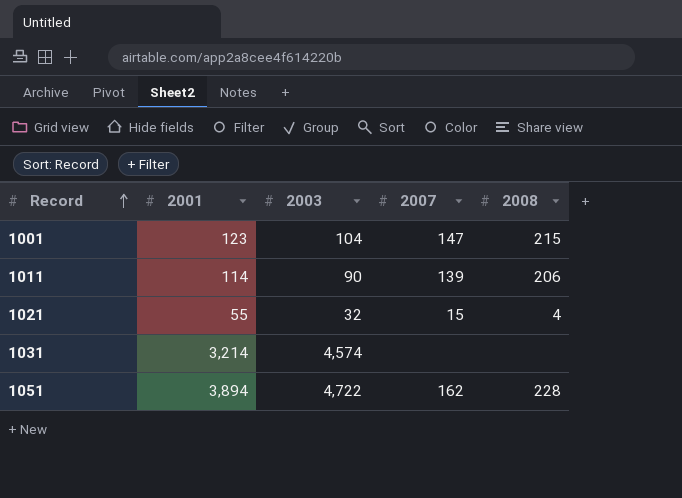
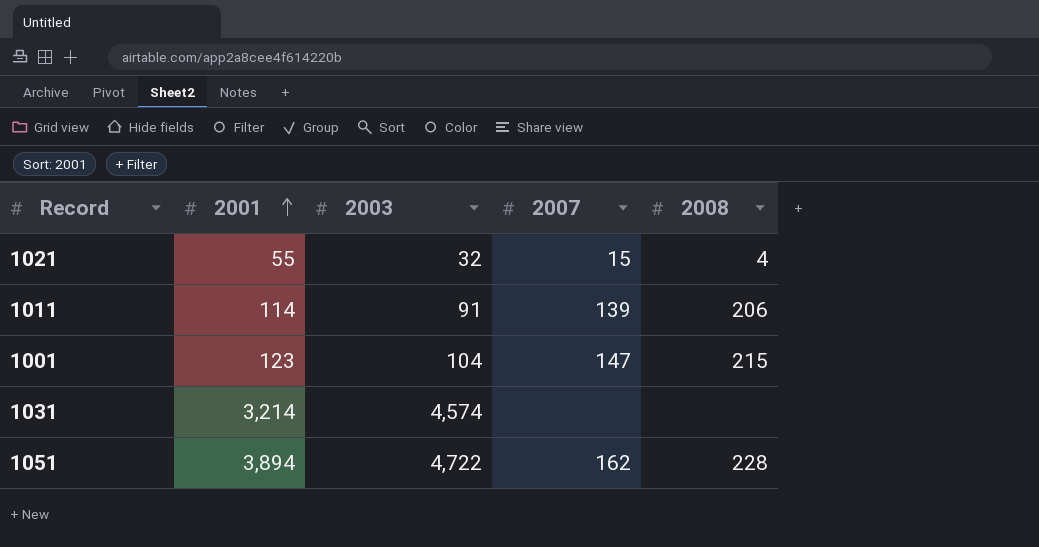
row order: Record ascending -> 2001 ascending
1011 | 2003: 90 -> 91

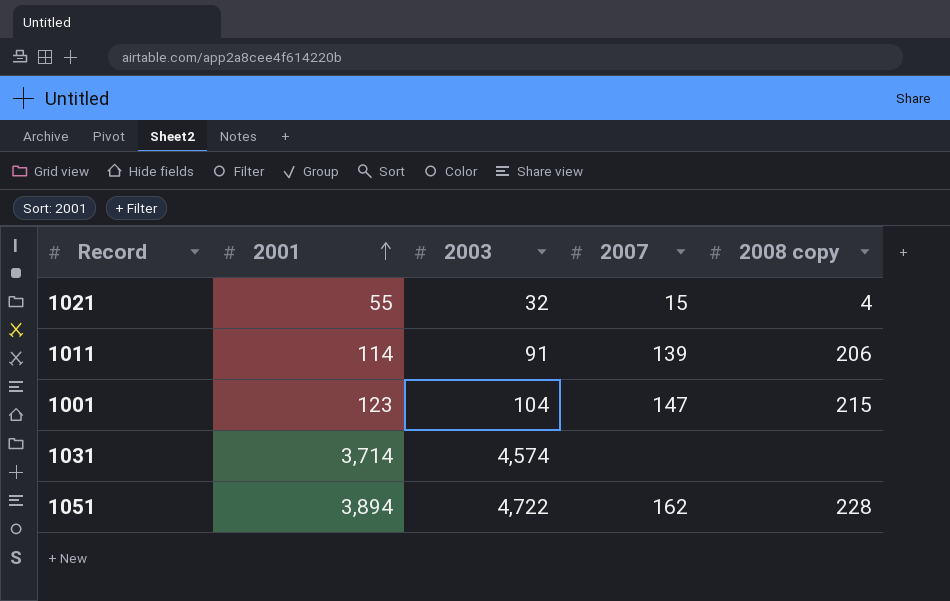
column name: 2008 -> 2008 copy
1031 | 2001: 3,214 -> 3,714

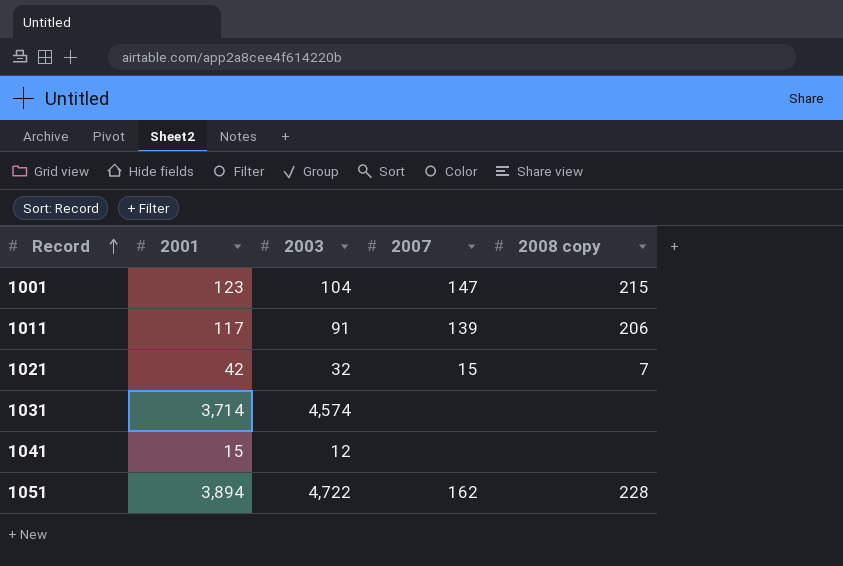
row order: 2001 ascending -> Record ascending
1011 | 2001: 114 -> 117
1021 | 2001: 55 -> 42
1021 | 2008 copy: 4 -> 7
row 1041: none -> 15 | 12 | none | none

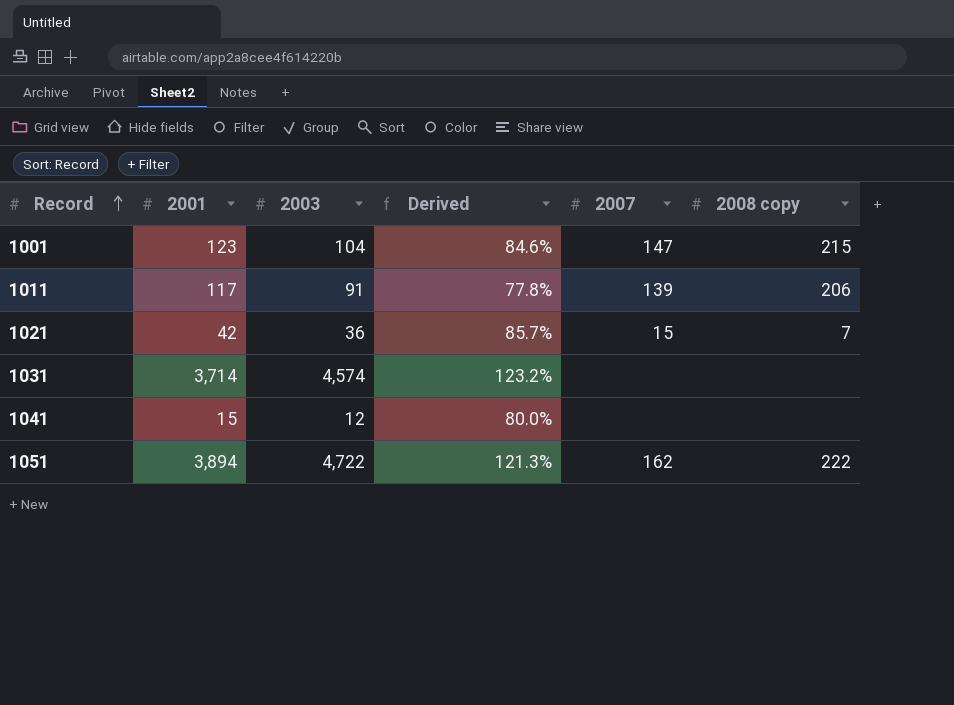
column Derived | formula: none -> [2003] / [2001]
1021 | 2003: 32 -> 36
1051 | 2008 copy: 228 -> 222

